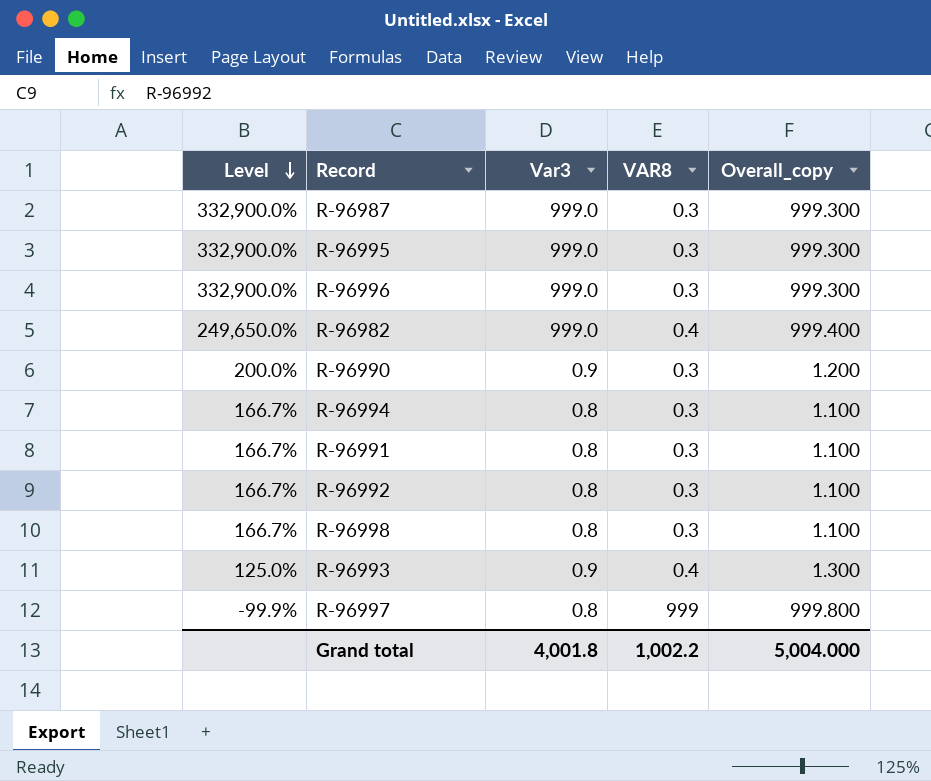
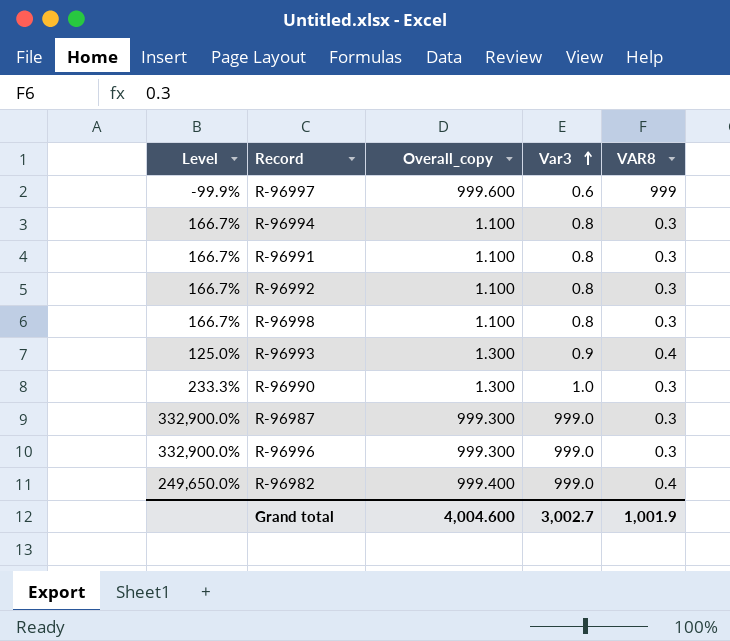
row order: Level descending -> Var3 ascending
column Overall_copy | position: 5 -> 3
row R-96995: 332,900.0% | 999.0 | 0.3 | 999.300 -> none
R-96997 | Overall_copy: 999.800 -> 999.600
R-96997 | Var3: 0.8 -> 0.6
R-96990 | Level: 200.0% -> 233.3%
R-96990 | Overall_copy: 1.200 -> 1.300
R-96990 | Var3: 0.9 -> 1.0
Grand total | Overall_copy: 5,004.000 -> 4,004.600
Grand total | Var3: 4,001.8 -> 3,002.7
Grand total | VAR8: 1,002.2 -> 1,001.9

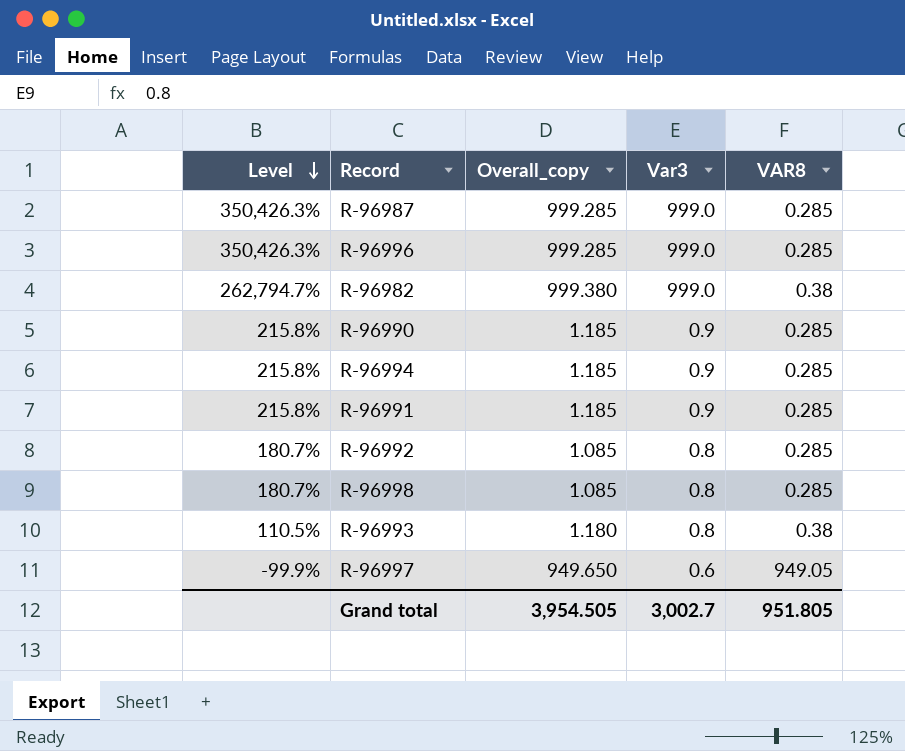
row order: Var3 ascending -> Level descending
R-96987 | Level: 332,900.0% -> 350,426.3%
R-96987 | Overall_copy: 999.300 -> 999.285
R-96987 | VAR8: 0.3 -> 0.285
R-96996 | Level: 332,900.0% -> 350,426.3%
R-96996 | Overall_copy: 999.300 -> 999.285
R-96996 | VAR8: 0.3 -> 0.285
R-96982 | Level: 249,650.0% -> 262,794.7%
R-96982 | Overall_copy: 999.400 -> 999.380
R-96982 | VAR8: 0.4 -> 0.38
R-96990 | Level: 233.3% -> 215.8%
R-96990 | Overall_copy: 1.300 -> 1.185
R-96990 | Var3: 1.0 -> 0.9
R-96990 | VAR8: 0.3 -> 0.285
R-96994 | Level: 166.7% -> 215.8%
R-96994 | Overall_copy: 1.100 -> 1.185
R-96994 | Var3: 0.8 -> 0.9
R-96994 | VAR8: 0.3 -> 0.285
R-96991 | Level: 166.7% -> 215.8%
R-96991 | Overall_copy: 1.100 -> 1.185
R-96991 | Var3: 0.8 -> 0.9
R-96991 | VAR8: 0.3 -> 0.285
R-96992 | Level: 166.7% -> 180.7%
R-96992 | Overall_copy: 1.100 -> 1.085
R-96992 | VAR8: 0.3 -> 0.285
R-96998 | Level: 166.7% -> 180.7%
R-96998 | Overall_copy: 1.100 -> 1.085
R-96998 | VAR8: 0.3 -> 0.285
R-96993 | Level: 125.0% -> 110.5%
R-96993 | Overall_copy: 1.300 -> 1.180
R-96993 | Var3: 0.9 -> 0.8
R-96993 | VAR8: 0.4 -> 0.38
R-96997 | Overall_copy: 999.600 -> 949.650
R-96997 | VAR8: 999 -> 949.05
Grand total | Overall_copy: 4,004.600 -> 3,954.505
Grand total | VAR8: 1,001.9 -> 951.805

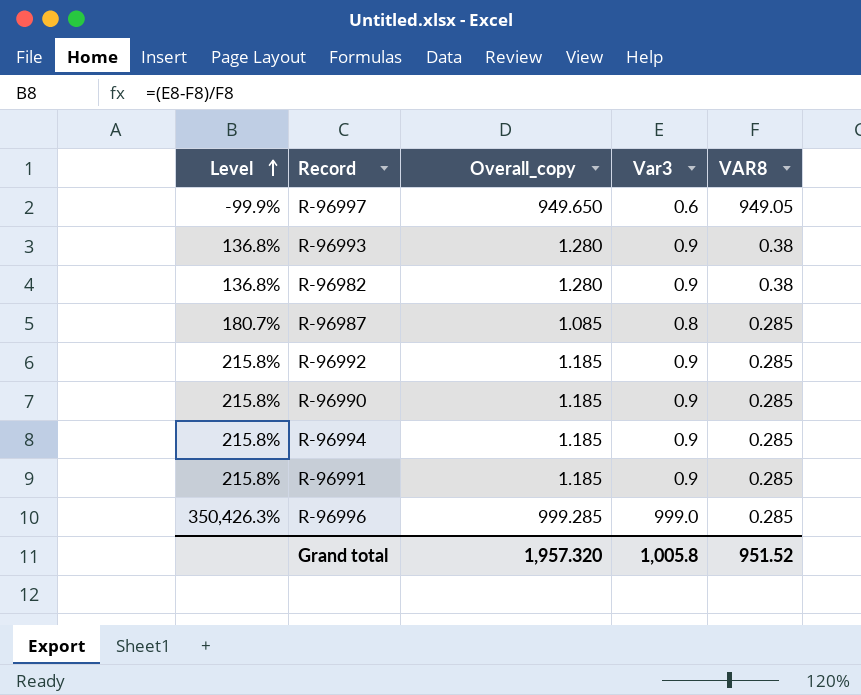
row order: Level descending -> Level ascending
row R-96998: 180.7% | 1.085 | 0.8 | 0.285 -> none
R-96993 | Level: 110.5% -> 136.8%
R-96993 | Overall_copy: 1.180 -> 1.280
R-96993 | Var3: 0.8 -> 0.9
R-96982 | Level: 262,794.7% -> 136.8%
R-96982 | Overall_copy: 999.380 -> 1.280
R-96982 | Var3: 999.0 -> 0.9
R-96987 | Level: 350,426.3% -> 180.7%
R-96987 | Overall_copy: 999.285 -> 1.085
R-96987 | Var3: 999.0 -> 0.8
R-96992 | Level: 180.7% -> 215.8%
R-96992 | Overall_copy: 1.085 -> 1.185
R-96992 | Var3: 0.8 -> 0.9
Grand total | Overall_copy: 3,954.505 -> 1,957.320
Grand total | Var3: 3,002.7 -> 1,005.8
Grand total | VAR8: 951.805 -> 951.52

